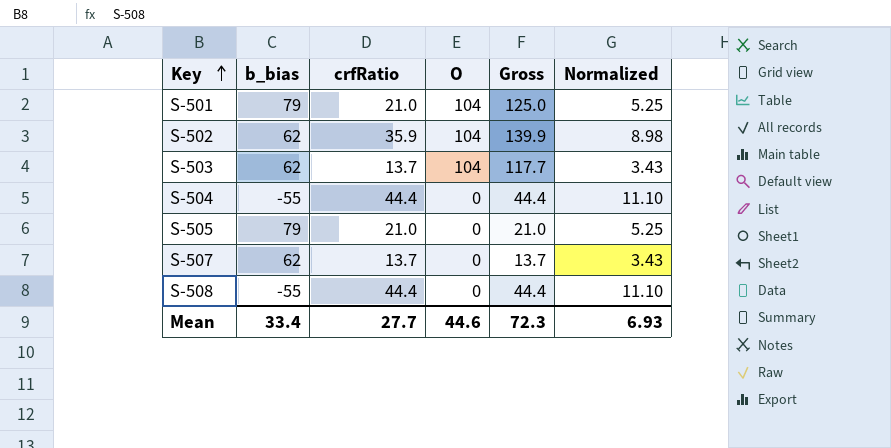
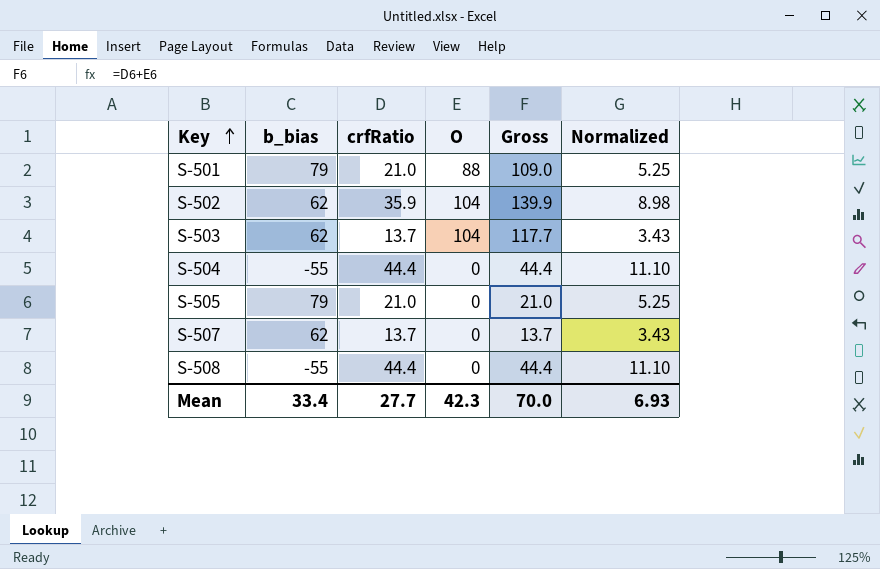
S-501 | O: 104 -> 88
S-501 | Gross: 125.0 -> 109.0
Mean | O: 44.6 -> 42.3
Mean | Gross: 72.3 -> 70.0

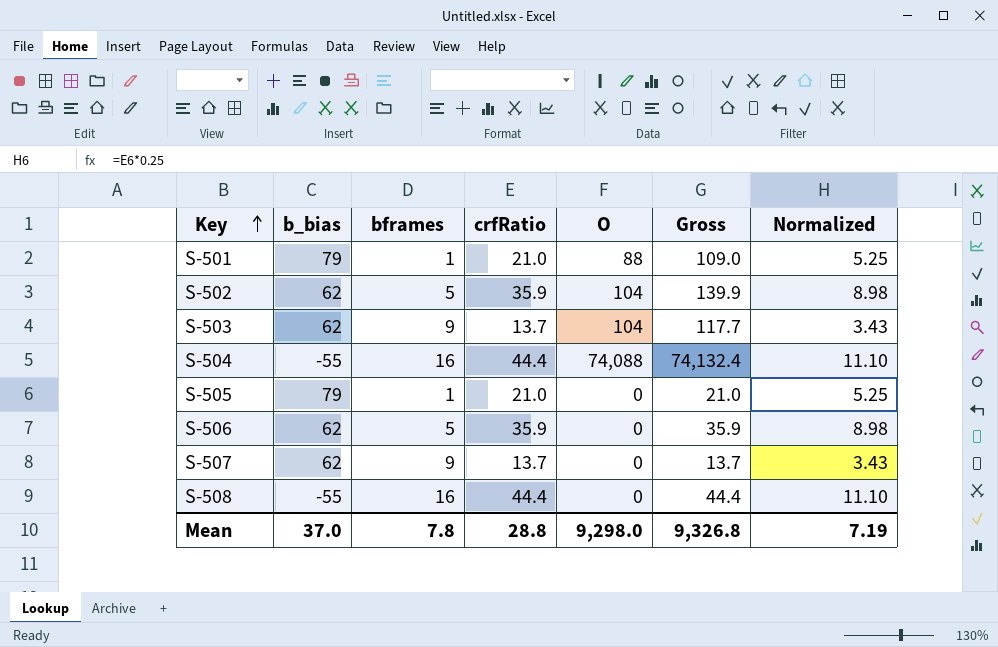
column bframes | position: none -> 3
S-504 | O: 0 -> 74,088
S-504 | Gross: 44.4 -> 74,132.4
row S-506: none -> 62 | 5 | 35.9 | 0 | 35.9 | 8.98
Mean | b_bias: 33.4 -> 37.0
Mean | crfRatio: 27.7 -> 28.8
Mean | O: 42.3 -> 9,298.0
Mean | Gross: 70.0 -> 9,326.8
Mean | Normalized: 6.93 -> 7.19

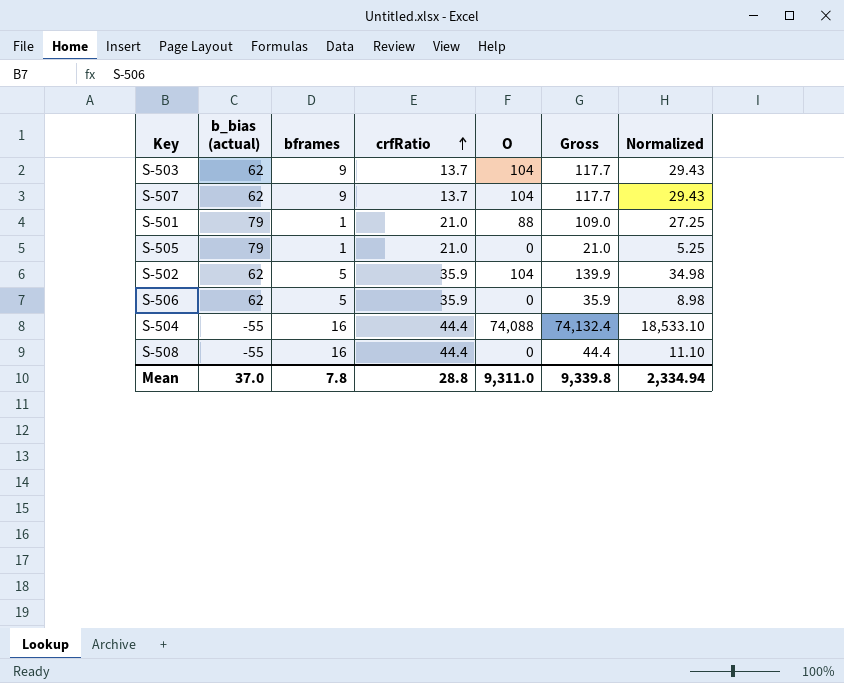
row order: Key ascending -> crfRatio ascending
column name: b_bias -> b_bias (actual)
column Normalized | formula: [crfRatio] * 0.25 -> [Gross] * 0.25
S-507 | O: 0 -> 104
S-507 | Gross: 13.7 -> 117.7
Mean | O: 9,298.0 -> 9,311.0
Mean | Gross: 9,326.8 -> 9,339.8
Mean | Normalized: 7.19 -> 2,334.94

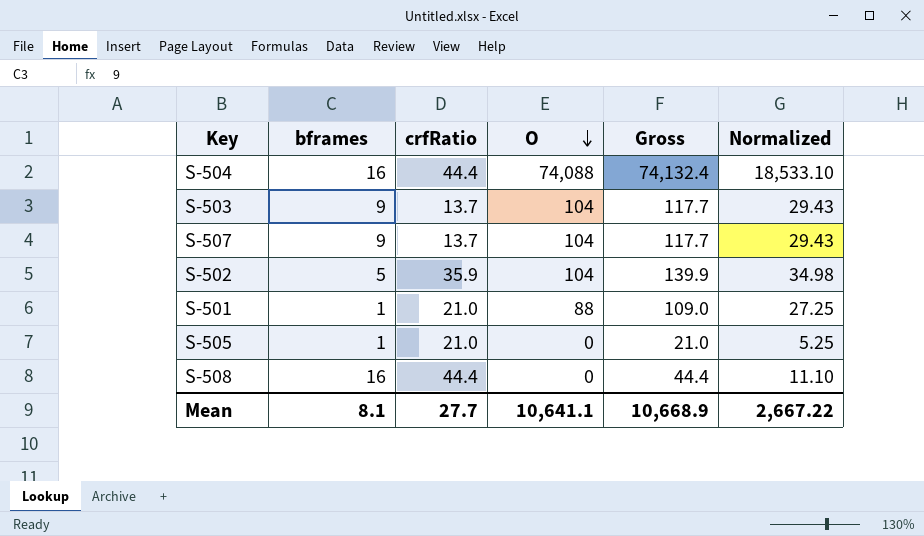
row order: crfRatio ascending -> O descending
column b_bias (actual) | position: 2 -> none
row S-506: 62 | 5 | 35.9 | 0 | 35.9 | 8.98 -> none
Mean | bframes: 7.8 -> 8.1
Mean | crfRatio: 28.8 -> 27.7
Mean | O: 9,311.0 -> 10,641.1
Mean | Gross: 9,339.8 -> 10,668.9
Mean | Normalized: 2,334.94 -> 2,667.22

